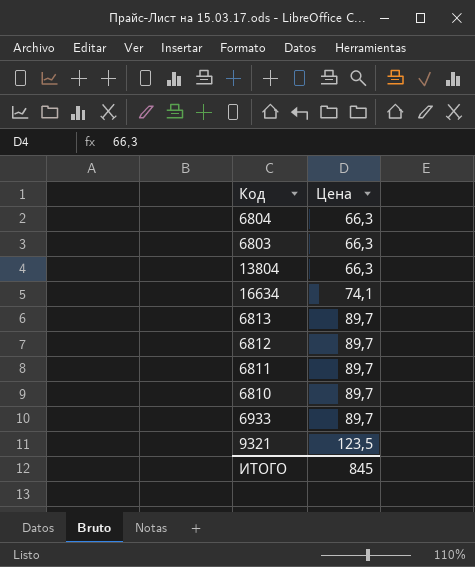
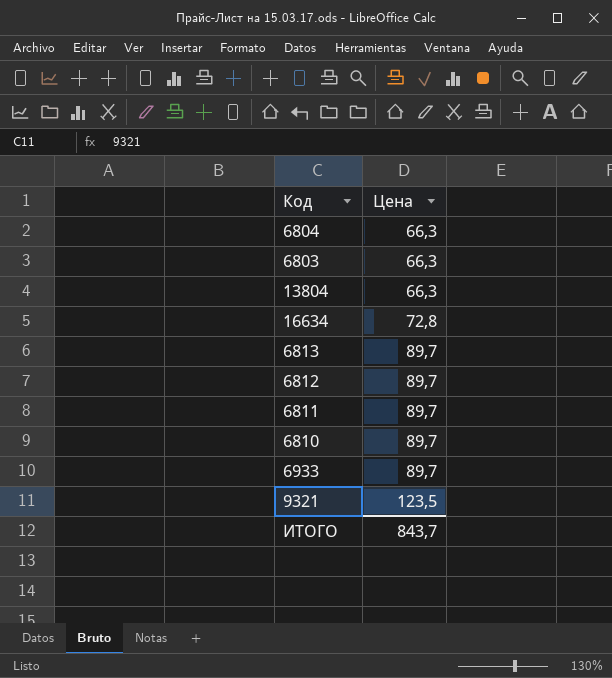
16634 | Цена: 74,1 -> 72,8
ИТОГО | Цена: 845 -> 843,7

